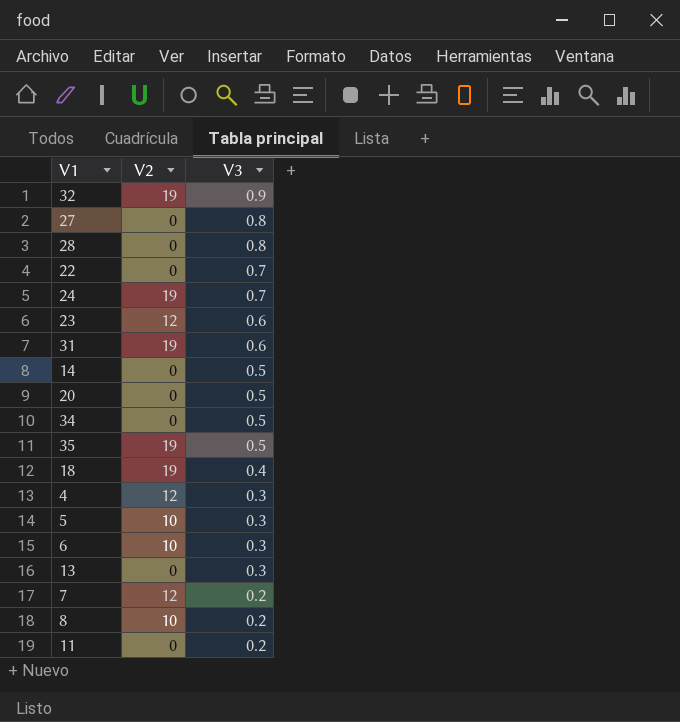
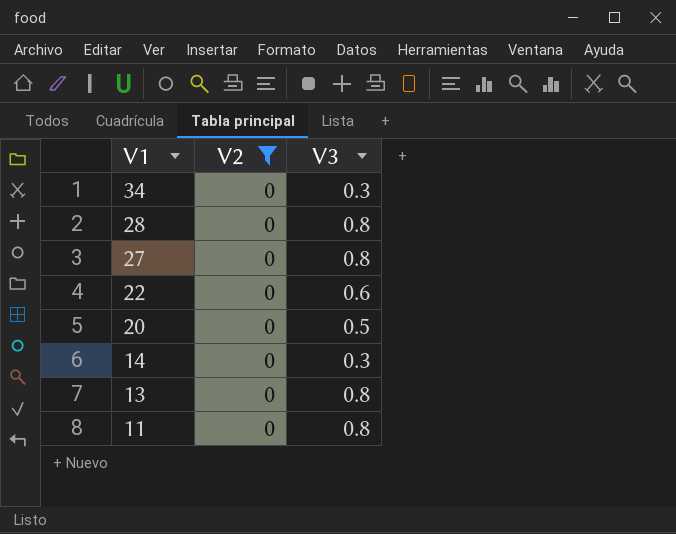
filter: none -> V2 = 0
row order: V3 descending -> V1 descending
34 | V3: 0.5 -> 0.3
22 | V3: 0.7 -> 0.6
14 | V3: 0.5 -> 0.3
13 | V3: 0.3 -> 0.8
11 | V3: 0.2 -> 0.8

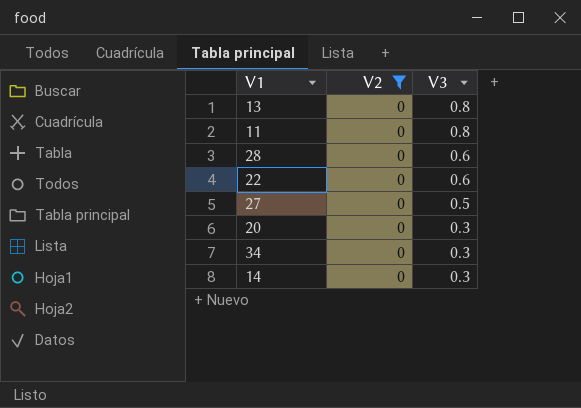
row order: V1 descending -> V3 descending
28 | V3: 0.8 -> 0.6
27 | V3: 0.8 -> 0.5
20 | V3: 0.5 -> 0.3

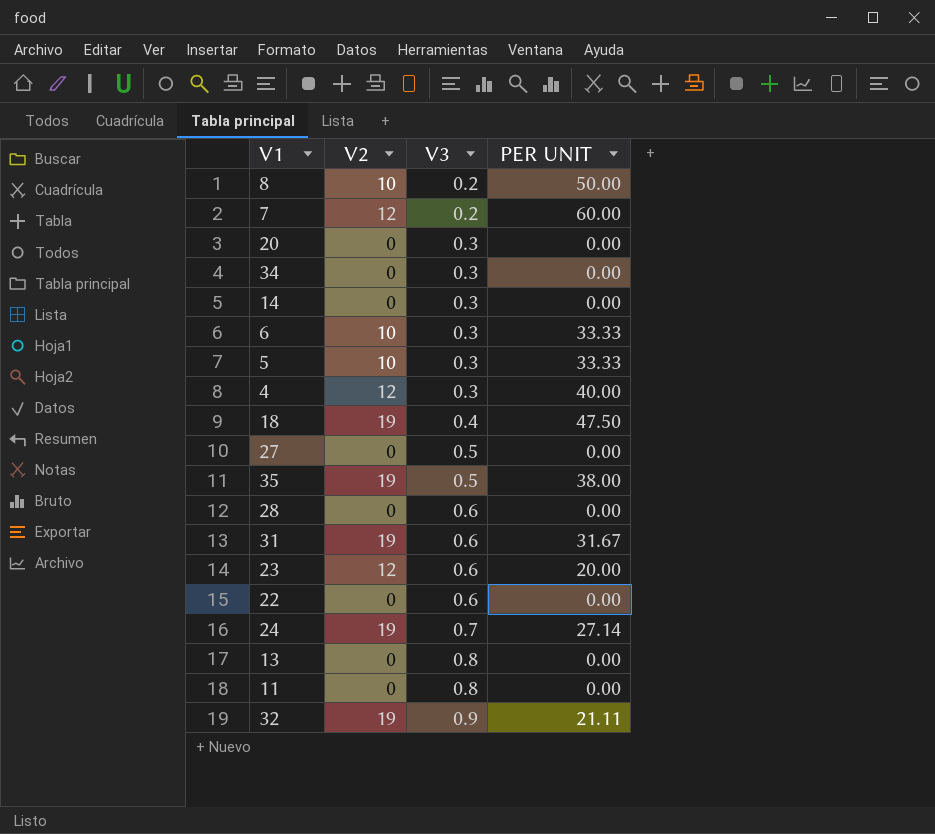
filter: V2 = 0 -> none
row order: V3 descending -> V3 ascending
column PER UNIT | formula: none -> [V2] / [V3]

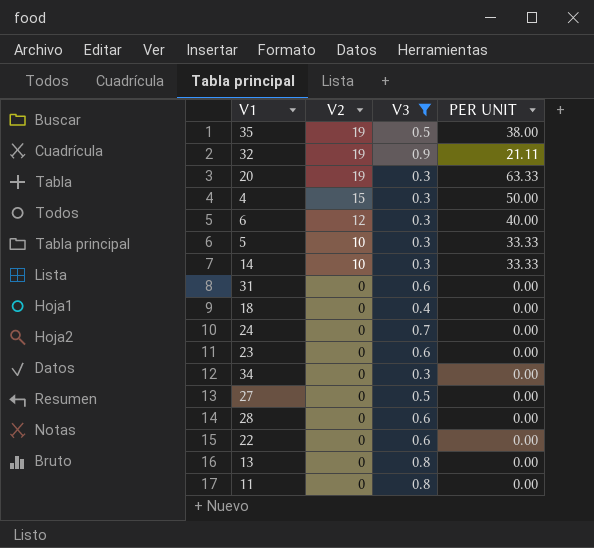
filter: none -> V3 != 0.2
row order: V3 ascending -> V2 descending
20 | V2: 0 -> 19
20 | PER UNIT: 0.00 -> 63.33
4 | V2: 12 -> 15
4 | PER UNIT: 40.00 -> 50.00
6 | V2: 10 -> 12
6 | PER UNIT: 33.33 -> 40.00
14 | V2: 0 -> 10
14 | PER UNIT: 0.00 -> 33.33
31 | V2: 19 -> 0
31 | PER UNIT: 31.67 -> 0.00
18 | V2: 19 -> 0
18 | PER UNIT: 47.50 -> 0.00
24 | V2: 19 -> 0
24 | PER UNIT: 27.14 -> 0.00
23 | V2: 12 -> 0
23 | PER UNIT: 20.00 -> 0.00

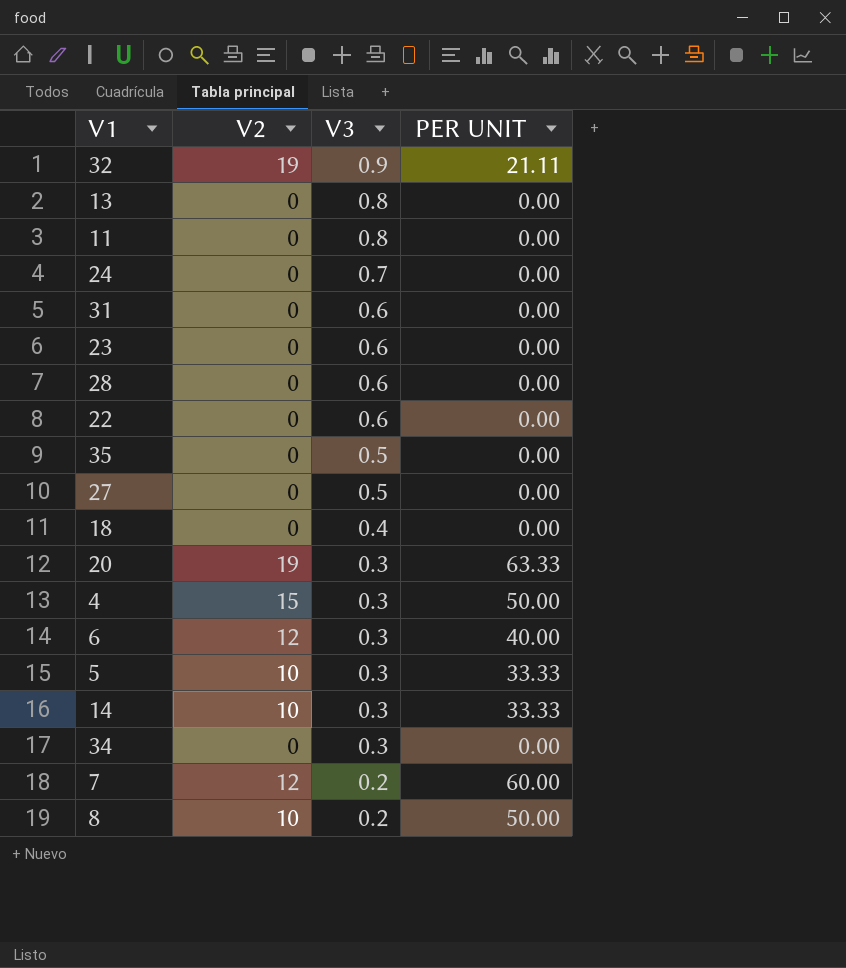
filter: V3 != 0.2 -> none
row order: V2 descending -> V3 descending
35 | V2: 19 -> 0
35 | PER UNIT: 38.00 -> 0.00

